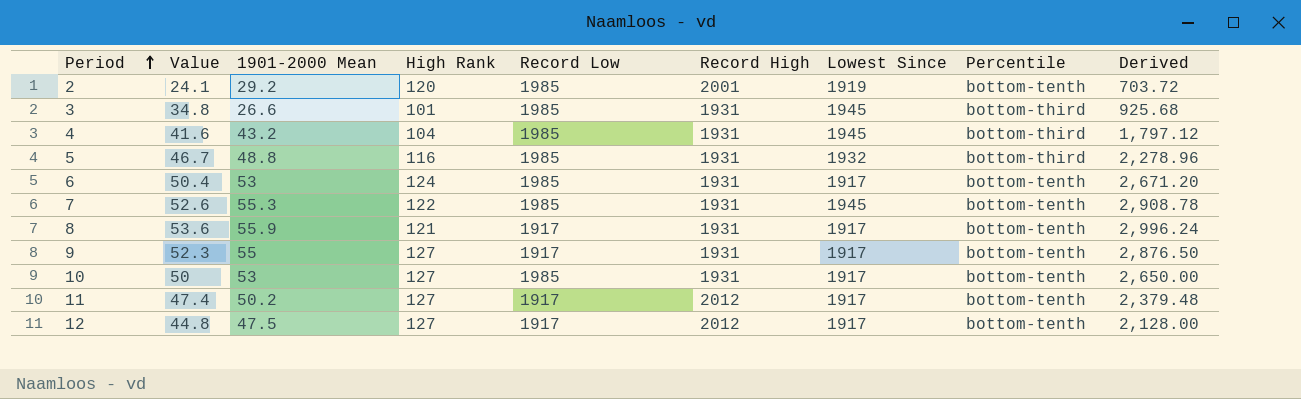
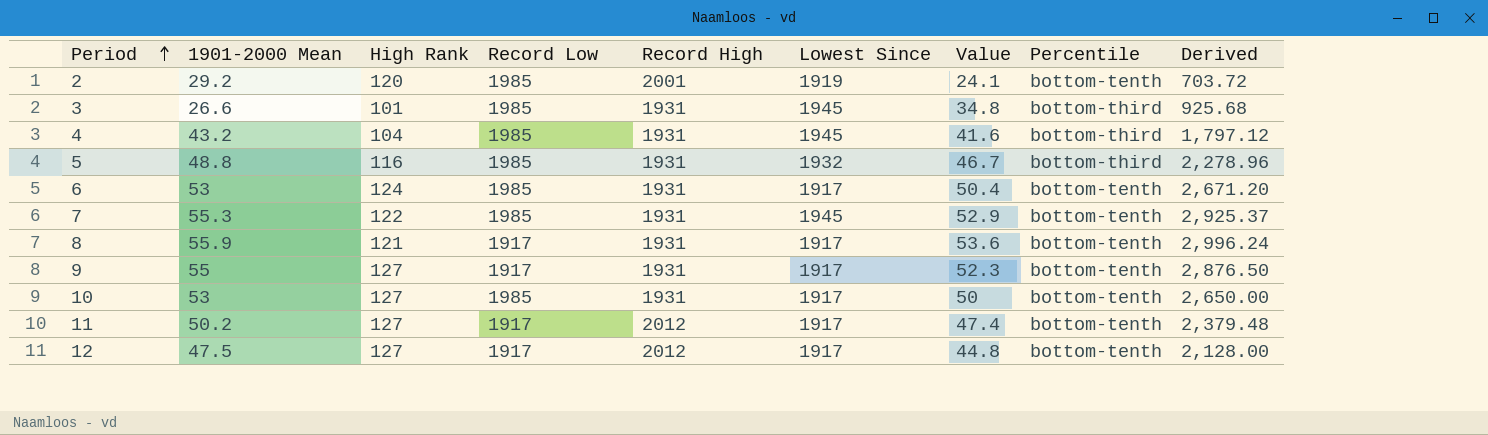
column Value | position: 2 -> 7
7 | Value: 52.6 -> 52.9
7 | Derived: 2,908.78 -> 2,925.37

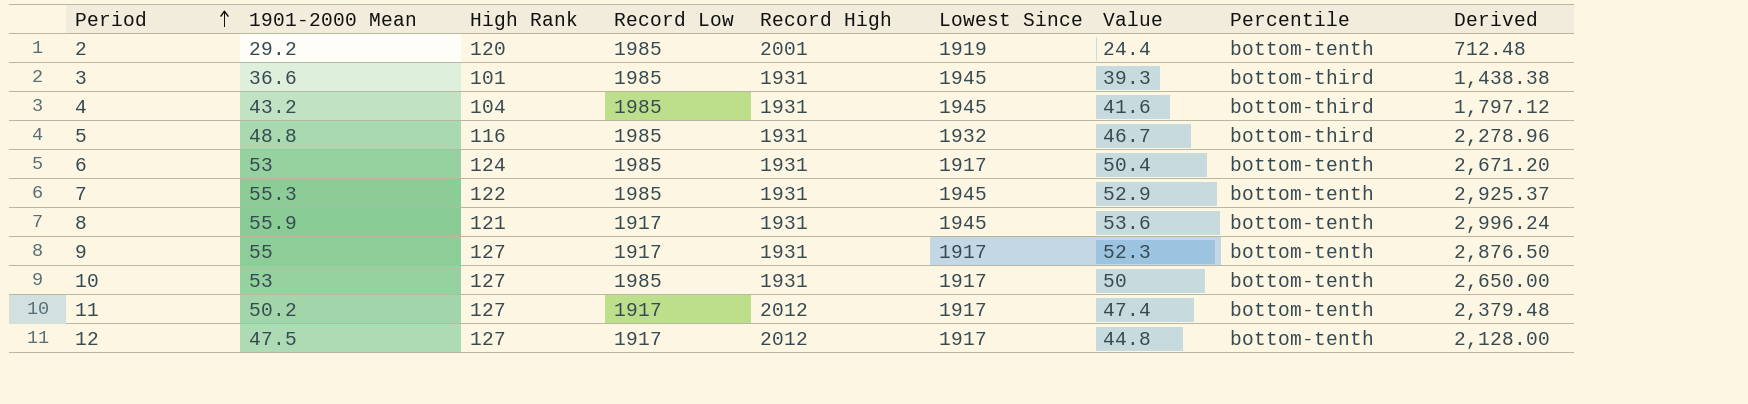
2 | Value: 24.1 -> 24.4
2 | Derived: 703.72 -> 712.48
3 | 1901-2000 Mean: 26.6 -> 36.6
3 | Value: 34.8 -> 39.3
3 | Derived: 925.68 -> 1,438.38
8 | Lowest Since: 1917 -> 1945

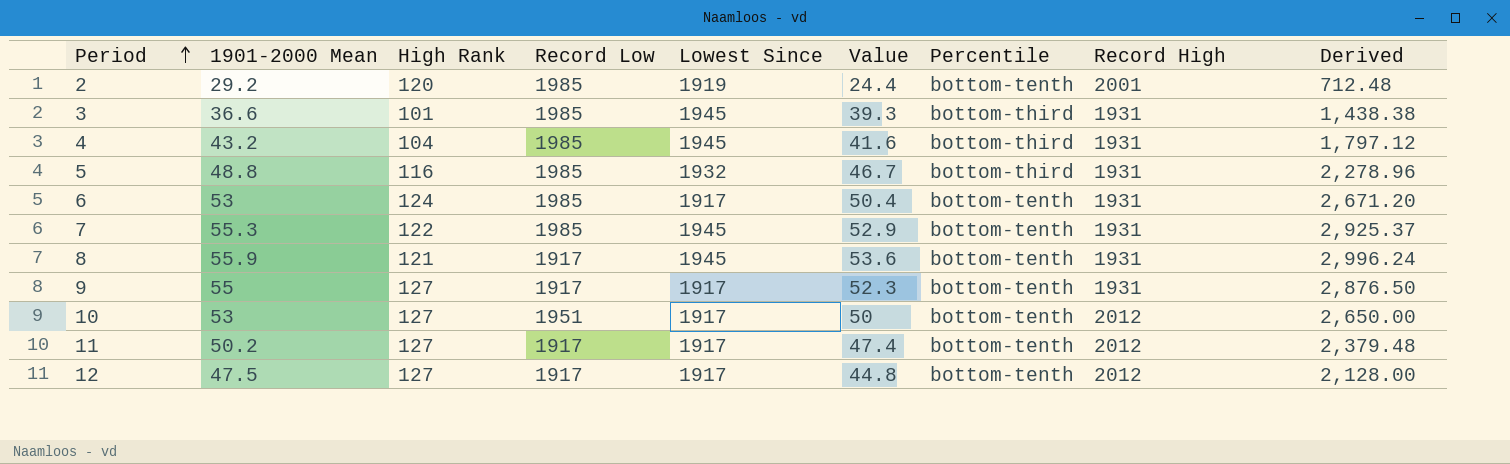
column Record High | position: 5 -> 8
10 | Record Low: 1985 -> 1951
10 | Record High: 1931 -> 2012

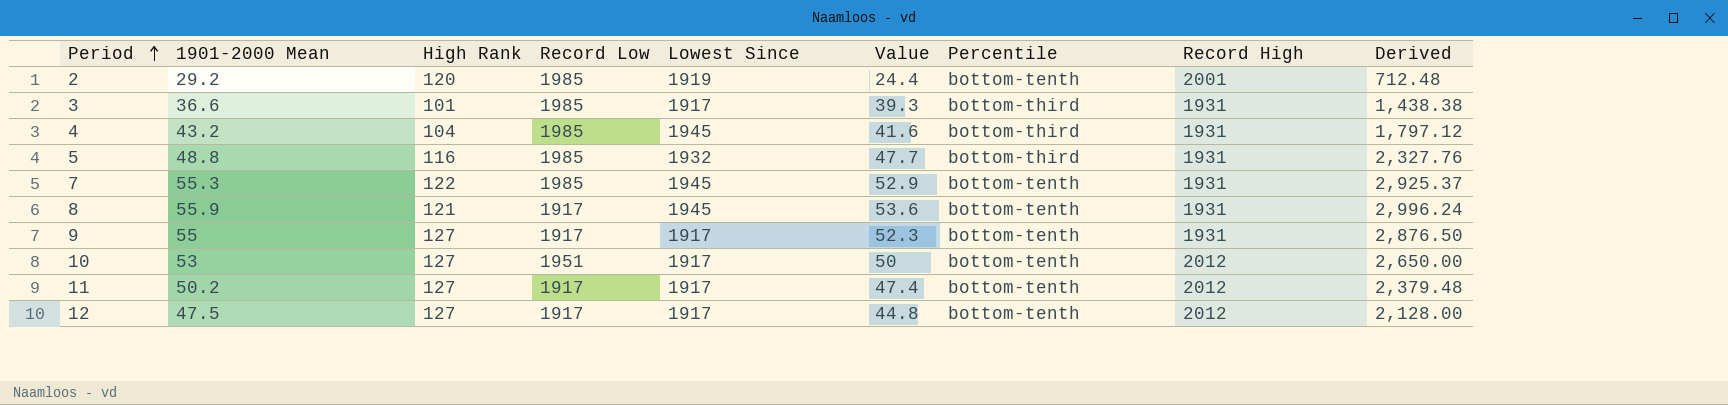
row 6: 53 | 124 | 1985 | 1917 | 50.4 | bottom-tenth | 1931 | 2,671.20 -> none
3 | Lowest Since: 1945 -> 1917
5 | Value: 46.7 -> 47.7
5 | Derived: 2,278.96 -> 2,327.76

